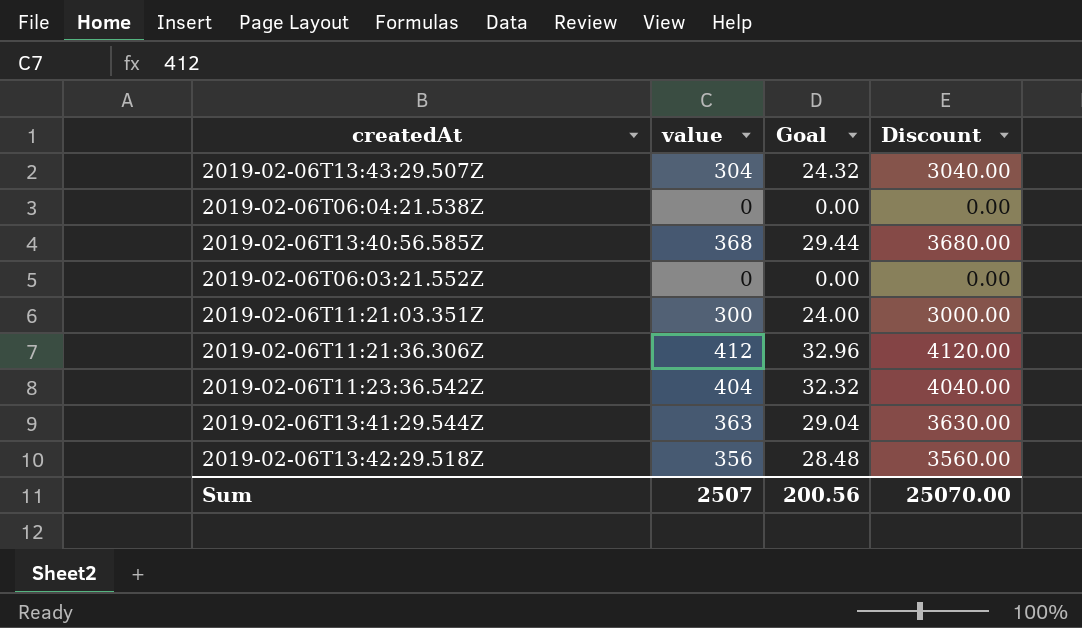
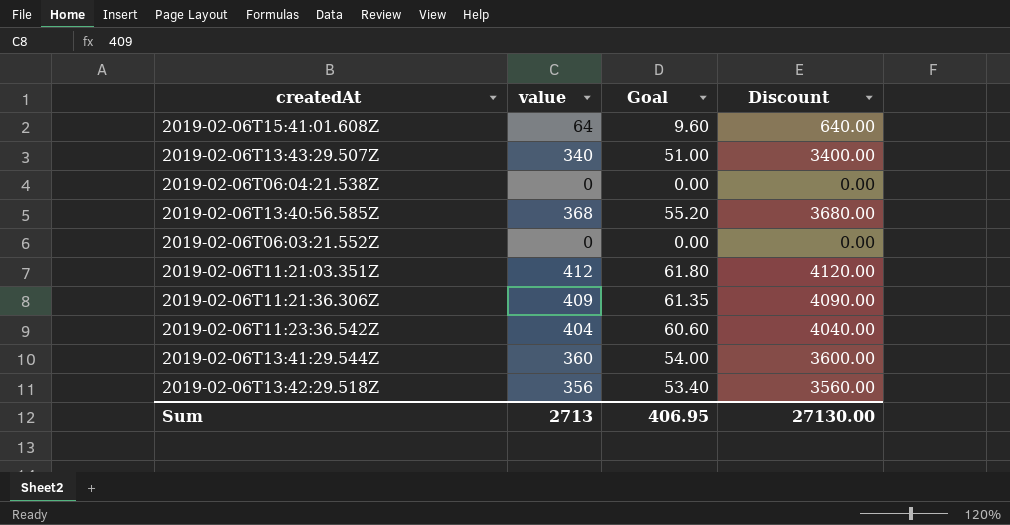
column Goal | formula: [value] * 0.08 -> [value] * 0.15
row 2019-02-06T15:41:01.608Z: none -> 64 | 9.60 | 640.00
2019-02-06T13:43:29.507Z | value: 304 -> 340
2019-02-06T13:43:29.507Z | Discount: 3040.00 -> 3400.00
2019-02-06T11:21:03.351Z | value: 300 -> 412
2019-02-06T11:21:03.351Z | Discount: 3000.00 -> 4120.00
2019-02-06T11:21:36.306Z | value: 412 -> 409
2019-02-06T11:21:36.306Z | Discount: 4120.00 -> 4090.00
2019-02-06T13:41:29.544Z | value: 363 -> 360
2019-02-06T13:41:29.544Z | Discount: 3630.00 -> 3600.00
Sum | value: 2507 -> 2713
Sum | Goal: 200.56 -> 406.95
Sum | Discount: 25070.00 -> 27130.00

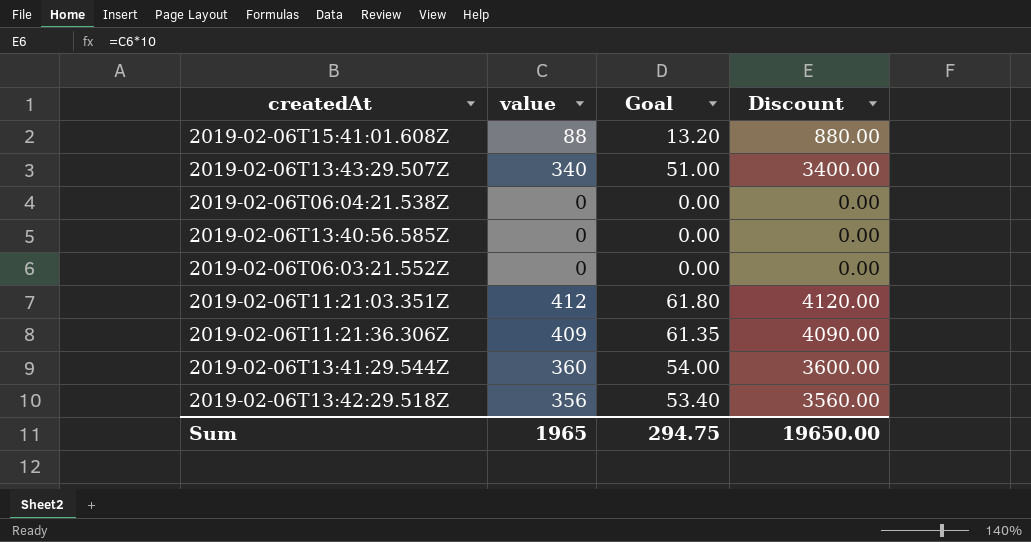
row 2019-02-06T11:23:36.542Z: 404 | 60.60 | 4040.00 -> none
2019-02-06T15:41:01.608Z | value: 64 -> 88
2019-02-06T15:41:01.608Z | Goal: 9.60 -> 13.20
2019-02-06T15:41:01.608Z | Discount: 640.00 -> 880.00
2019-02-06T13:40:56.585Z | value: 368 -> 0
2019-02-06T13:40:56.585Z | Goal: 55.20 -> 0.00
2019-02-06T13:40:56.585Z | Discount: 3680.00 -> 0.00
Sum | value: 2713 -> 1965
Sum | Goal: 406.95 -> 294.75
Sum | Discount: 27130.00 -> 19650.00

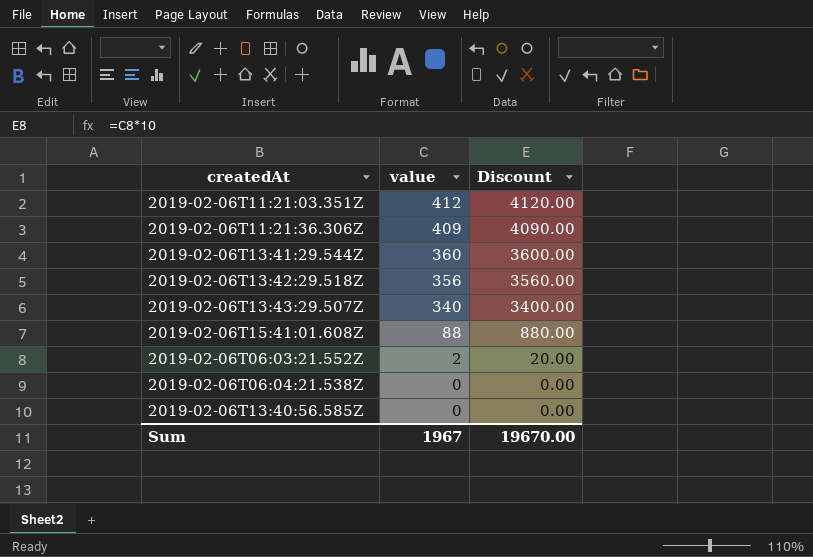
row order: none -> value descending
column Goal | formula: [value] * 0.15 -> none
2019-02-06T06:03:21.552Z | value: 0 -> 2
2019-02-06T06:03:21.552Z | Discount: 0.00 -> 20.00
Sum | value: 1965 -> 1967
Sum | Discount: 19650.00 -> 19670.00

